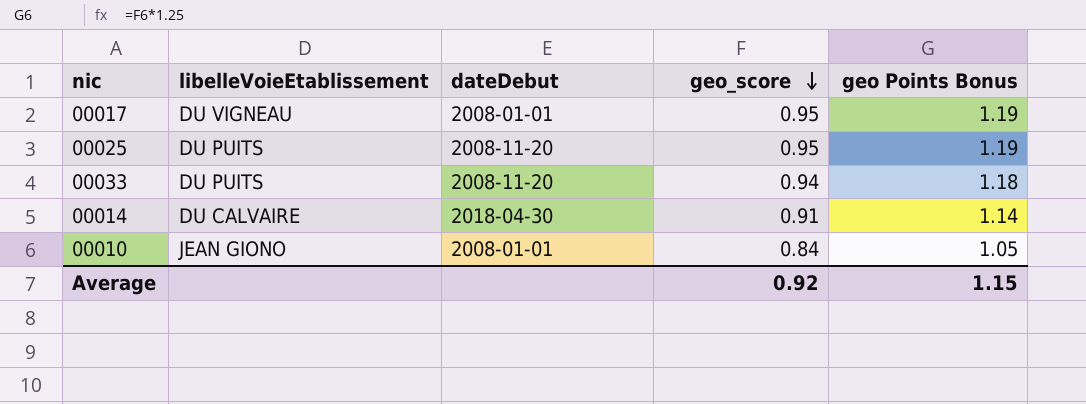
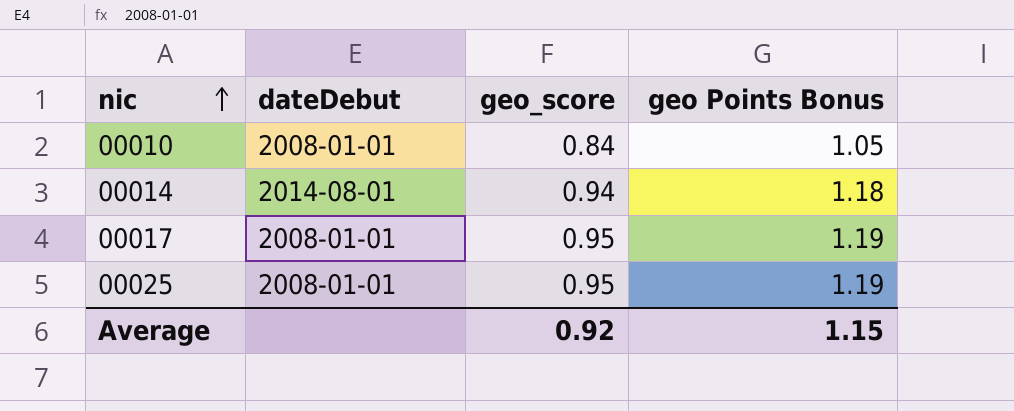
row order: geo_score descending -> nic ascending
column libelleVoieEtablissement | position: 2 -> none
row 00033: DU PUITS | 2008-11-20 | 0.94 | 1.18 -> none
00014 | dateDebut: 2018-04-30 -> 2014-08-01
00014 | geo_score: 0.91 -> 0.94
00014 | geo Points Bonus: 1.14 -> 1.18
00025 | dateDebut: 2008-11-20 -> 2008-01-01

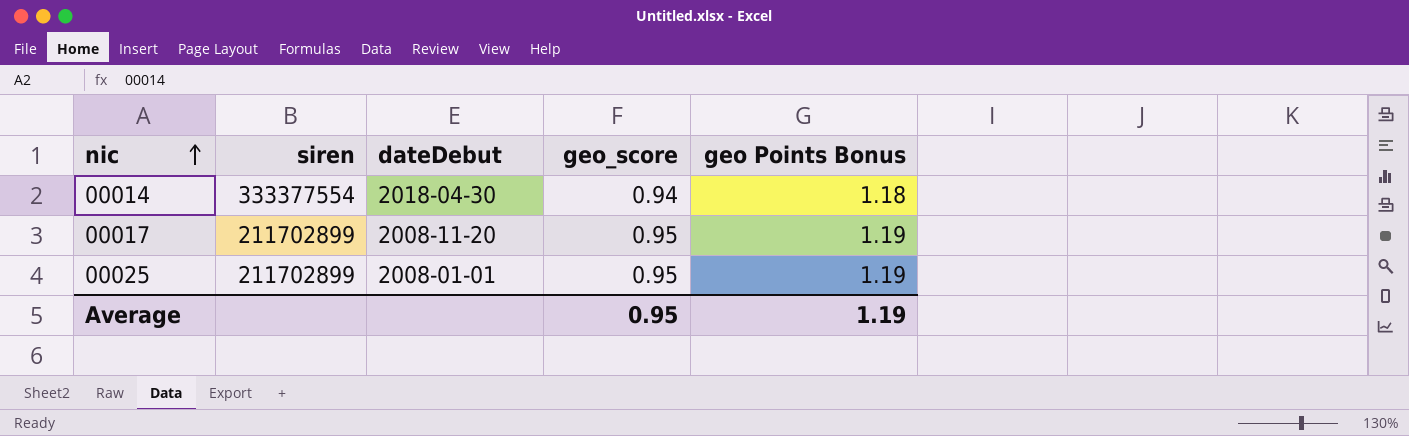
column siren | position: none -> 2
row 00010: 2008-01-01 | 0.84 | 1.05 -> none
00014 | dateDebut: 2014-08-01 -> 2018-04-30
00017 | dateDebut: 2008-01-01 -> 2008-11-20
Average | geo_score: 0.92 -> 0.95
Average | geo Points Bonus: 1.15 -> 1.19

